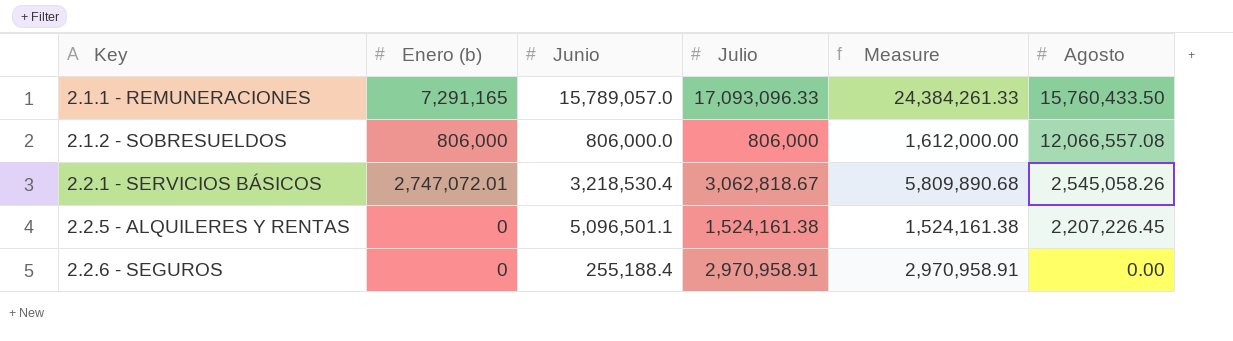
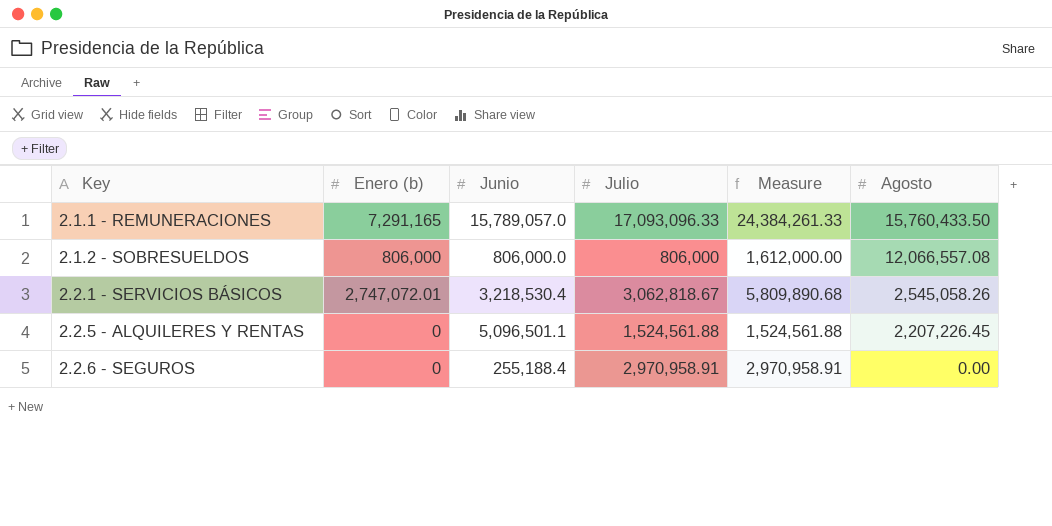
2.2.5 - ALQUILERES Y RENTAS | Julio: 1,524,161.38 -> 1,524,561.88
2.2.5 - ALQUILERES Y RENTAS | Measure: 1,524,161.38 -> 1,524,561.88

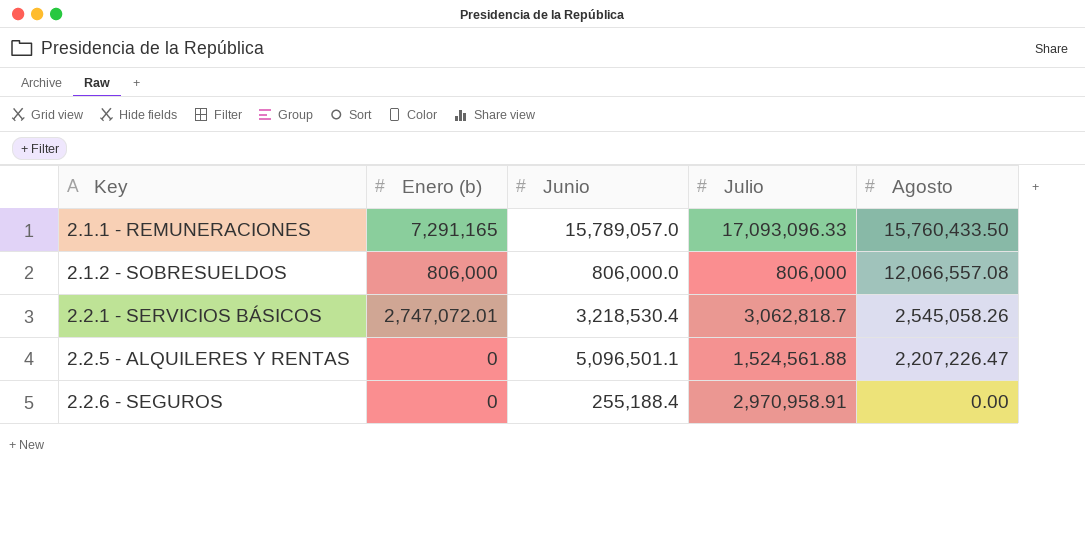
column Measure | formula: [Enero (b)] + [Julio] -> none
2.2.1 - SERVICIOS BÁSICOS | Julio: 3,062,818.67 -> 3,062,818.7
2.2.5 - ALQUILERES Y RENTAS | Agosto: 2,207,226.45 -> 2,207,226.47

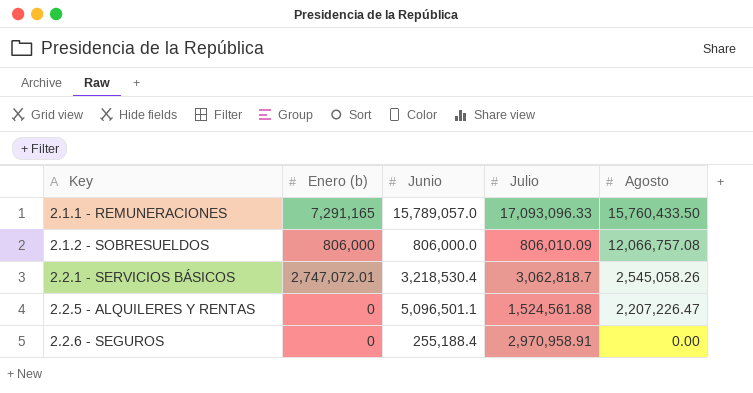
2.1.2 - SOBRESUELDOS | Julio: 806,000 -> 806,010.09
2.1.2 - SOBRESUELDOS | Agosto: 12,066,557.08 -> 12,066,757.08

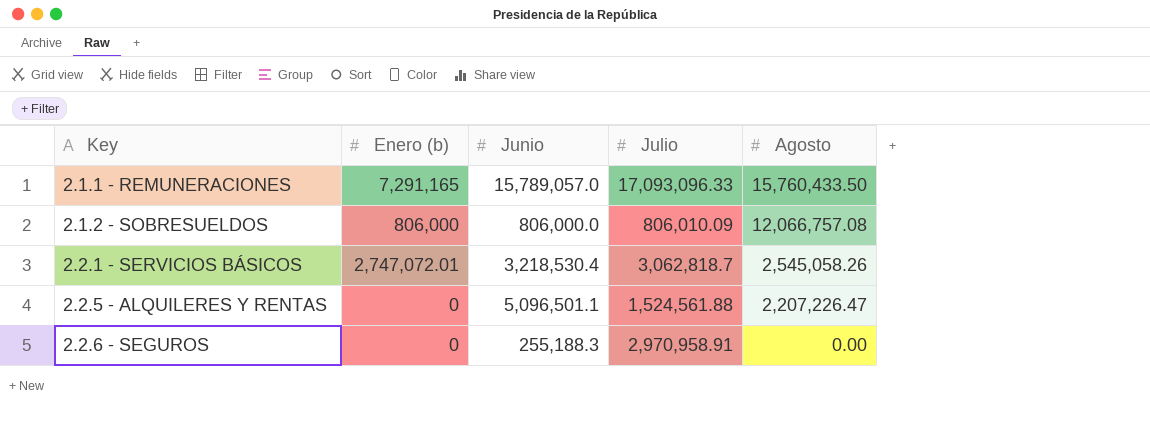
2.2.6 - SEGUROS | Junio: 255,188.4 -> 255,188.3

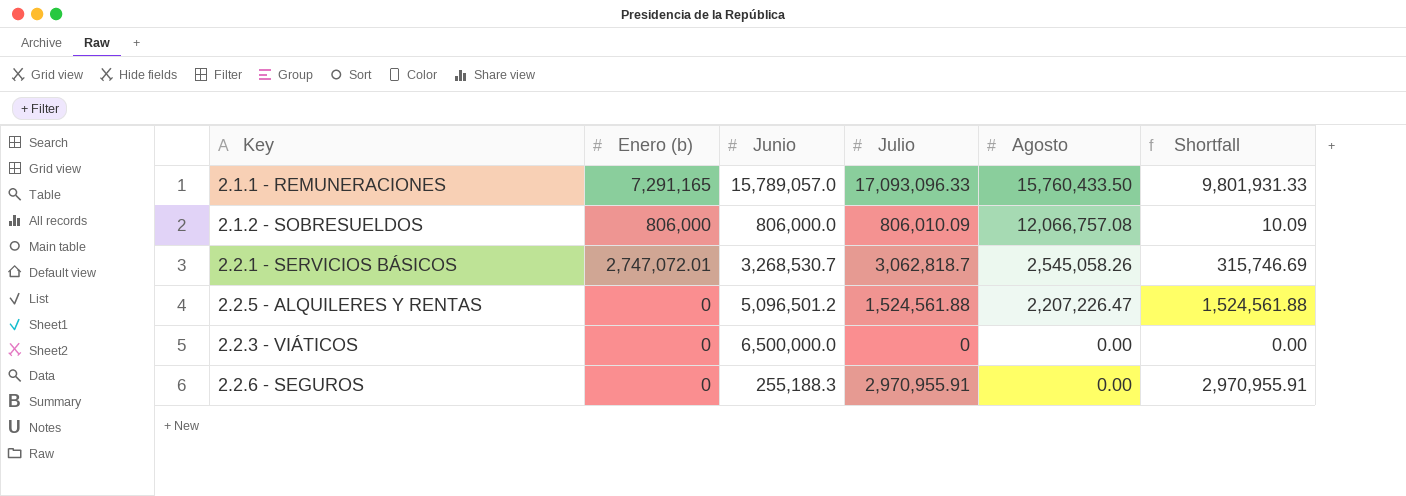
column Shortfall | formula: none -> [Julio] - [Enero (b)]
2.2.1 - SERVICIOS BÁSICOS | Junio: 3,218,530.4 -> 3,268,530.7
2.2.5 - ALQUILERES Y RENTAS | Junio: 5,096,501.1 -> 5,096,501.2
row 2.2.3 - VIÁTICOS: none -> 0 | 6,500,000.0 | 0 | 0.00 | 0.00
2.2.6 - SEGUROS | Julio: 2,970,958.91 -> 2,970,955.91

